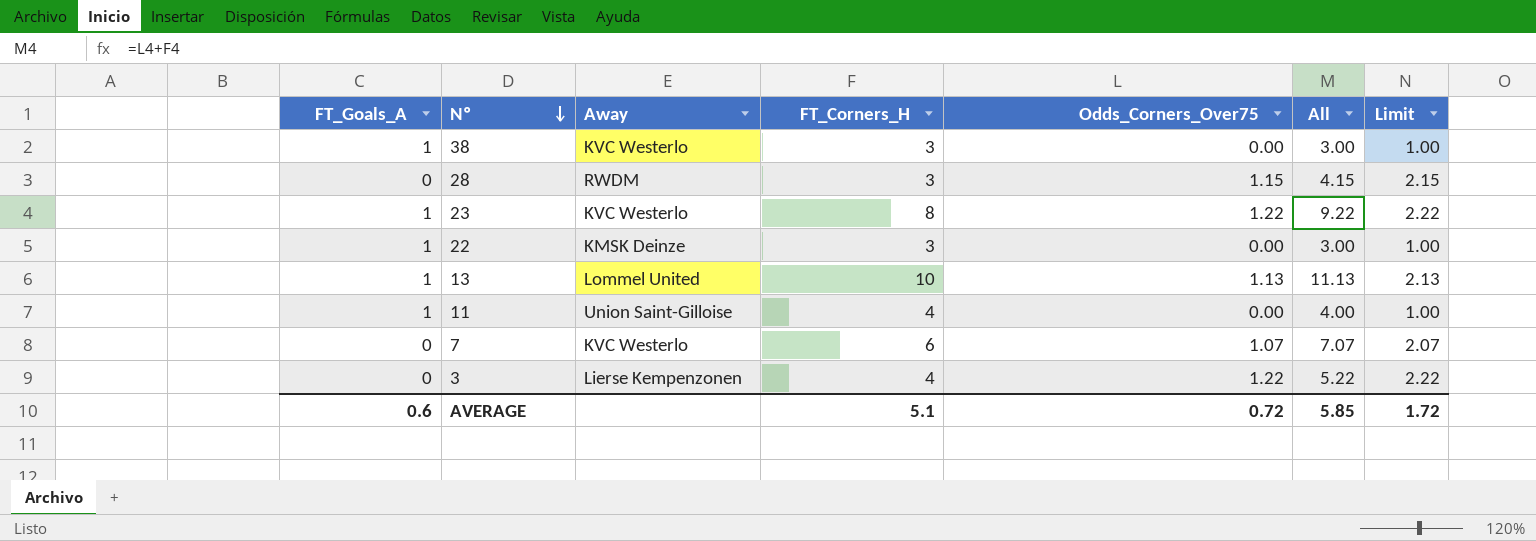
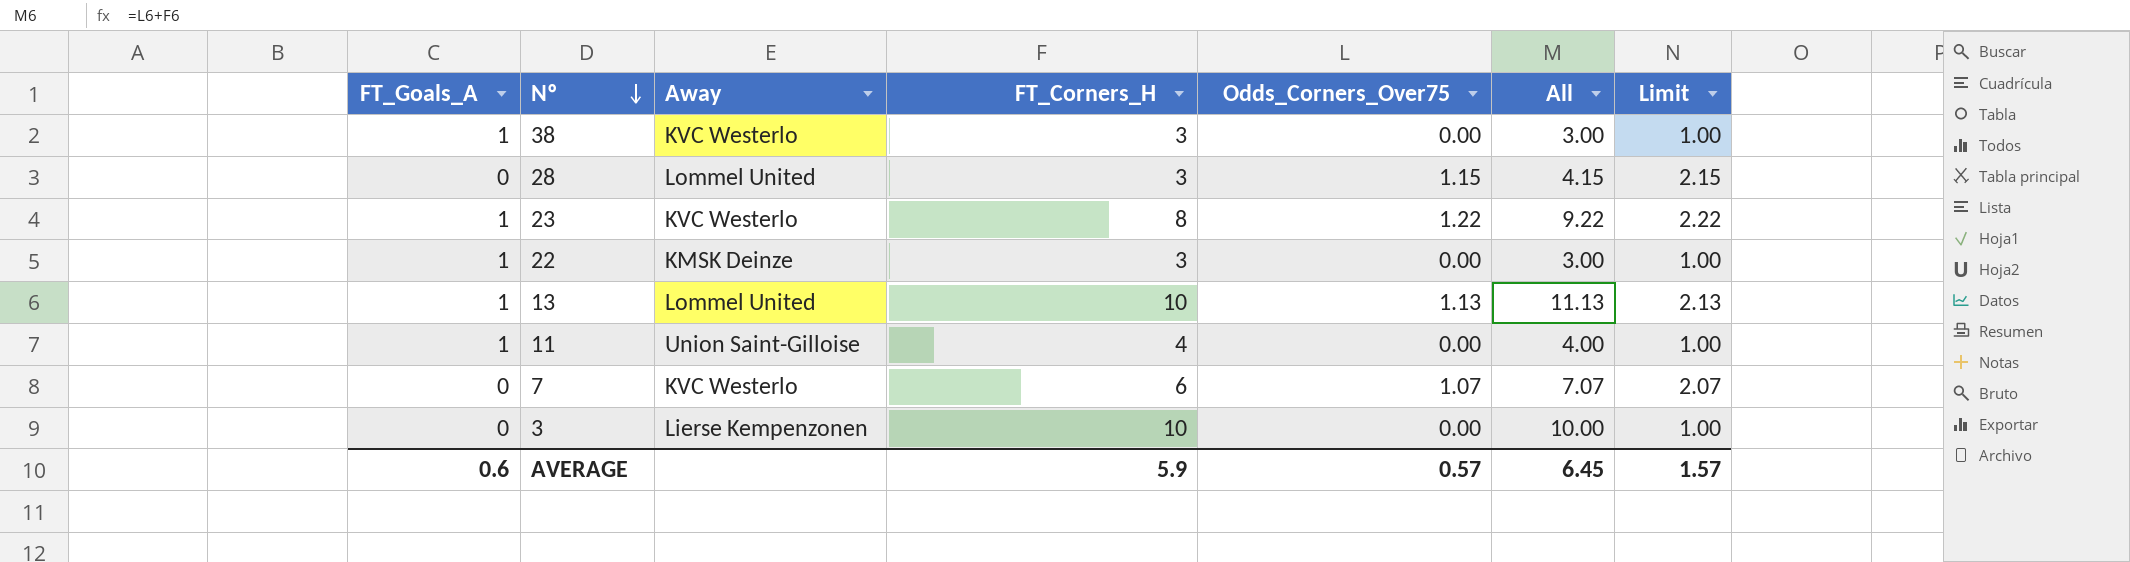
28 | Away: RWDM -> Lommel United
3 | FT_Corners_H: 4 -> 10
3 | Odds_Corners_Over75: 1.22 -> 0.00
3 | All: 5.22 -> 10.00
3 | Limit: 2.22 -> 1.00
AVERAGE | FT_Corners_H: 5.1 -> 5.9
AVERAGE | Odds_Corners_Over75: 0.72 -> 0.57
AVERAGE | All: 5.85 -> 6.45
AVERAGE | Limit: 1.72 -> 1.57

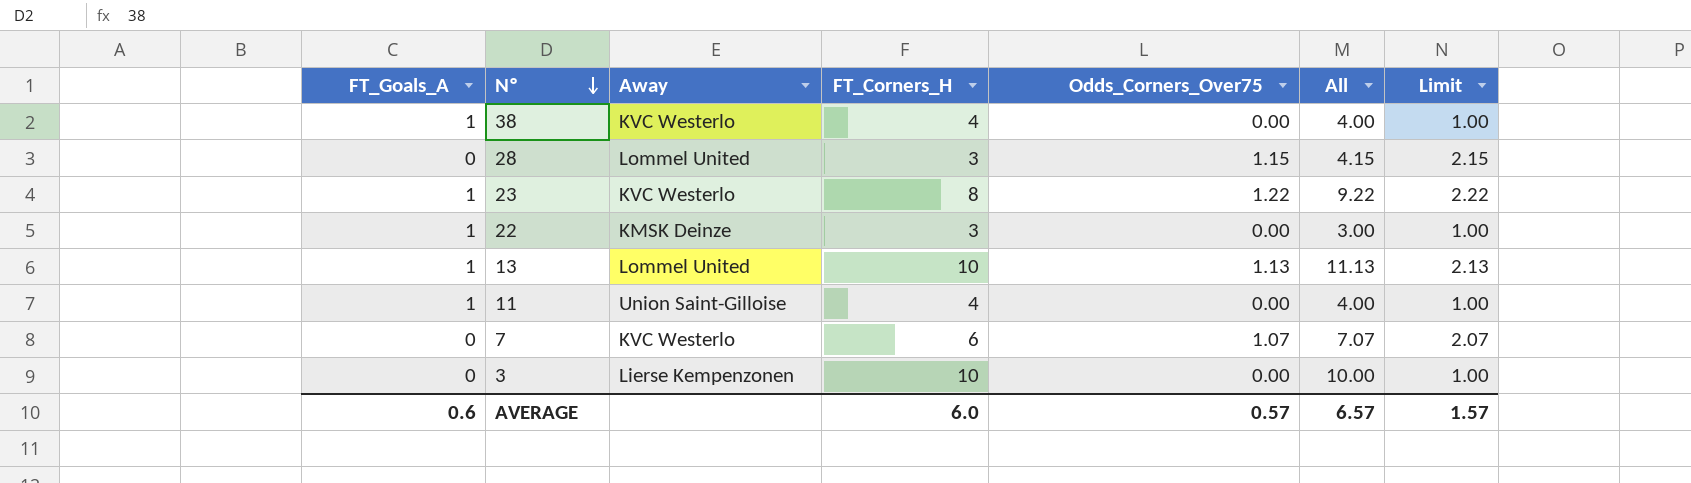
38 | FT_Corners_H: 3 -> 4
38 | All: 3.00 -> 4.00
AVERAGE | FT_Corners_H: 5.9 -> 6.0
AVERAGE | All: 6.45 -> 6.57

